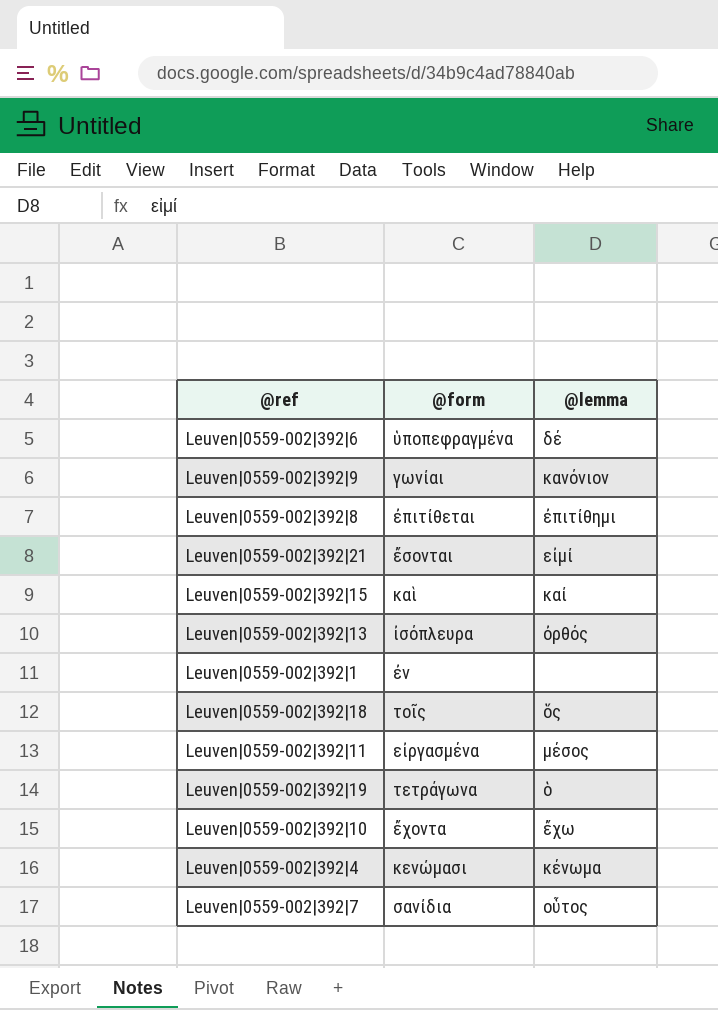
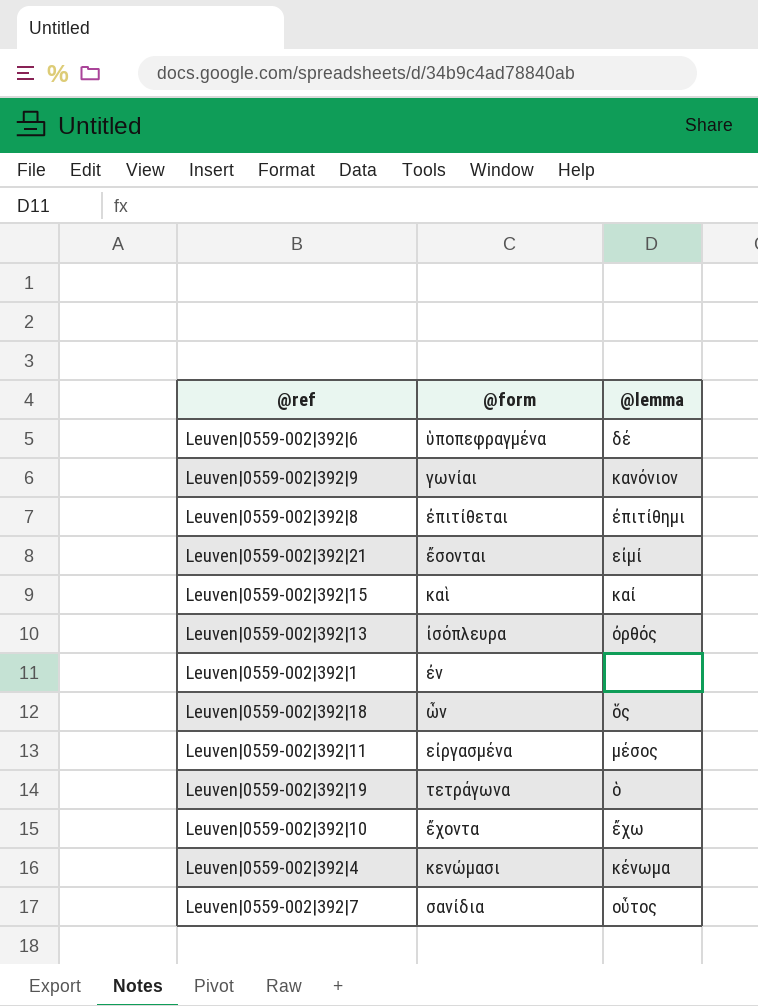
Leuven|0559-002|392|18 | @form: τοῖς -> ὧν

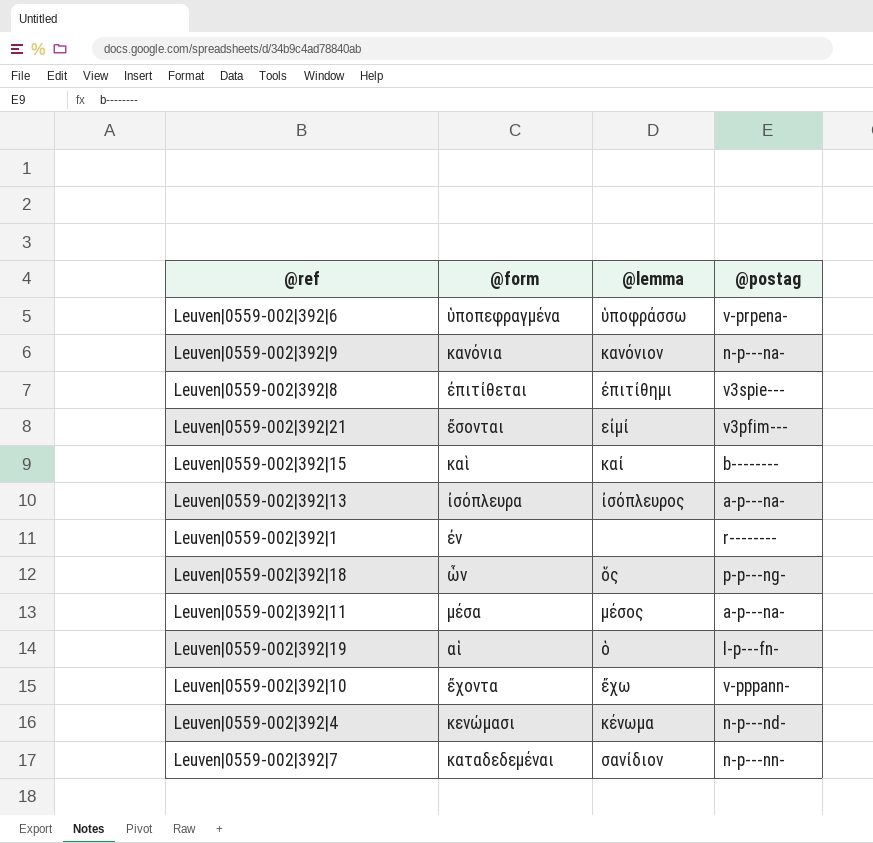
column @postag | position: none -> 4
Leuven|0559-002|392|6 | @lemma: δέ -> ὑποφράσσω
Leuven|0559-002|392|9 | @form: γωνίαι -> κανόνια
Leuven|0559-002|392|13 | @lemma: ὀρθός -> ἰσόπλευρος
Leuven|0559-002|392|11 | @form: εἰργασμένα -> μέσα
Leuven|0559-002|392|19 | @form: τετράγωνα -> αἱ
Leuven|0559-002|392|7 | @form: σανίδια -> καταδεδεμέναι
Leuven|0559-002|392|7 | @lemma: οὗτος -> σανίδιον

